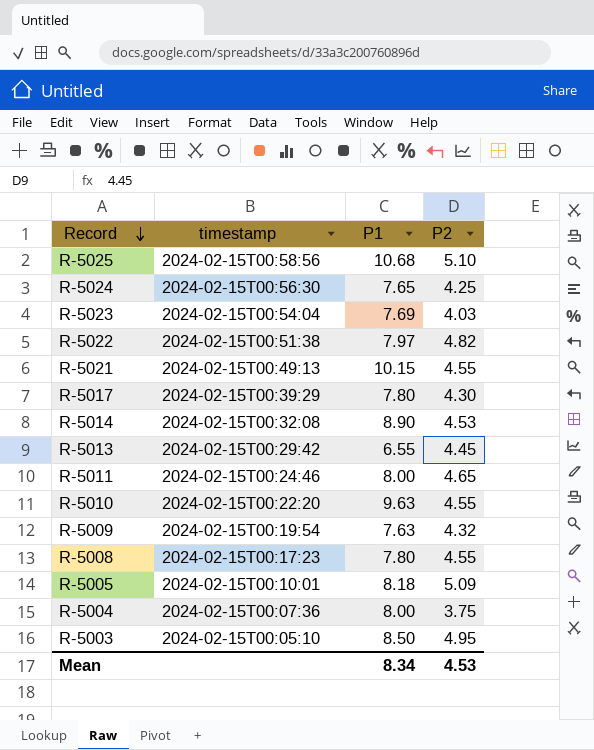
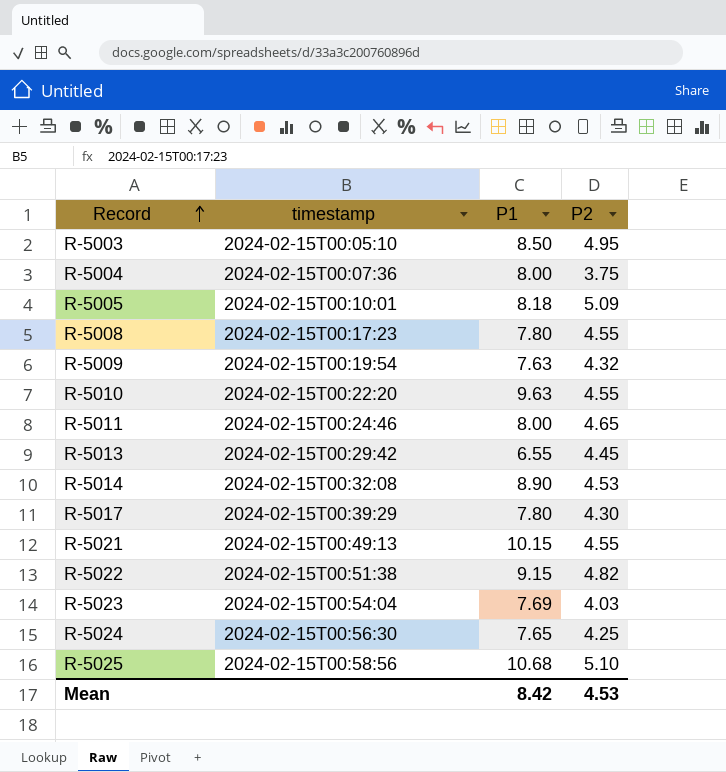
row order: Record descending -> Record ascending
R-5022 | P1: 7.97 -> 9.15
Mean | P1: 8.34 -> 8.42

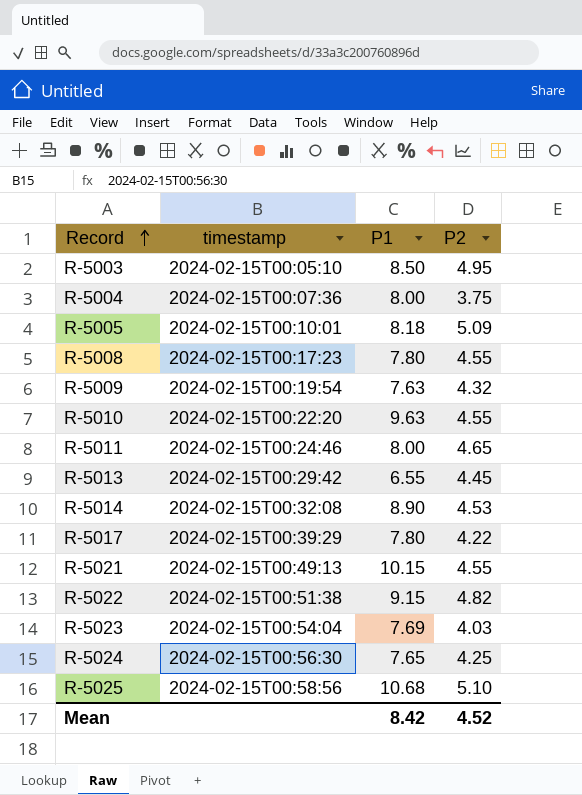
R-5017 | P2: 4.30 -> 4.22
Mean | P2: 4.53 -> 4.52

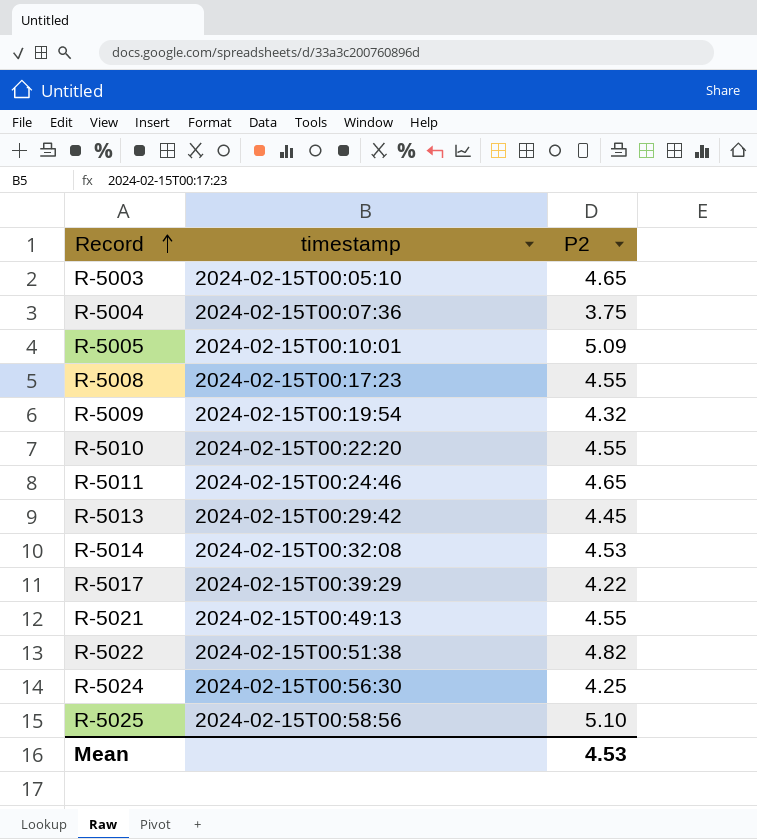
column P1 | position: 3 -> none
row R-5023: 2024-02-15T00:54:04 | 7.69 | 4.03 -> none
R-5003 | P2: 4.95 -> 4.65
Mean | P2: 4.52 -> 4.53

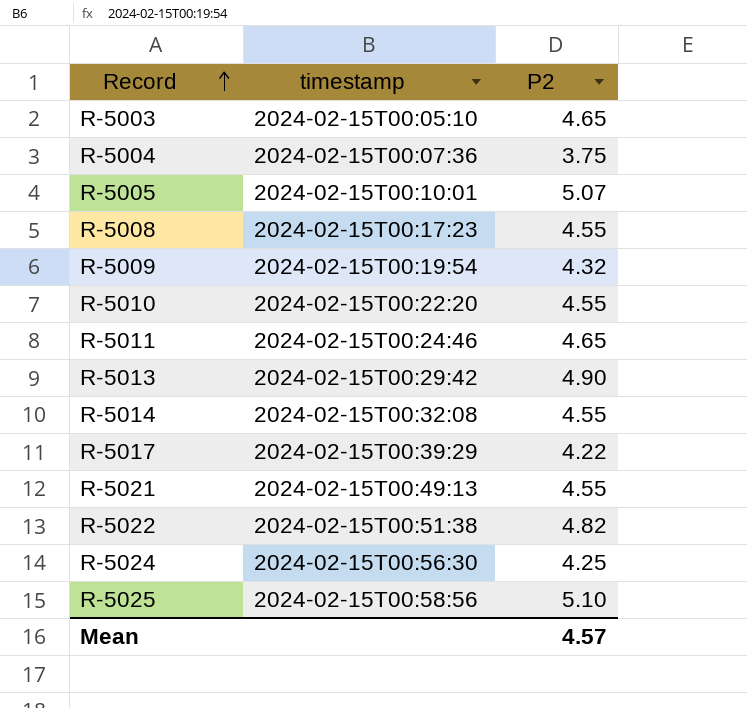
R-5005 | P2: 5.09 -> 5.07
R-5013 | P2: 4.45 -> 4.90
R-5014 | P2: 4.53 -> 4.55
Mean | P2: 4.53 -> 4.57

